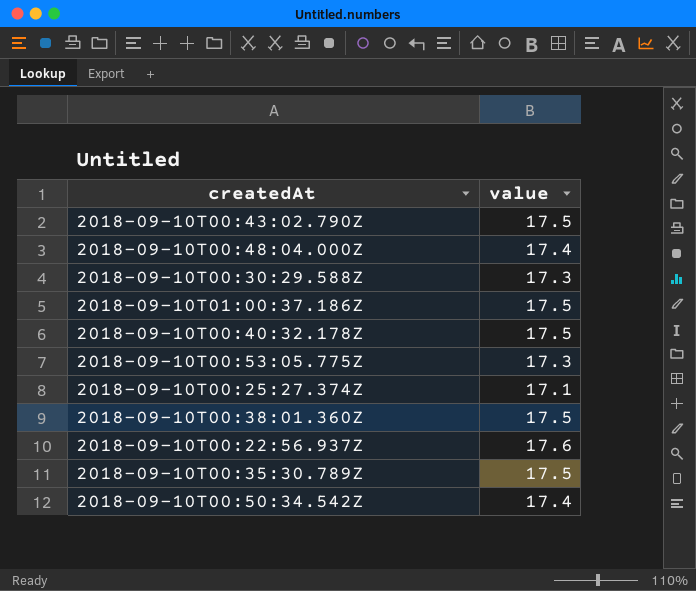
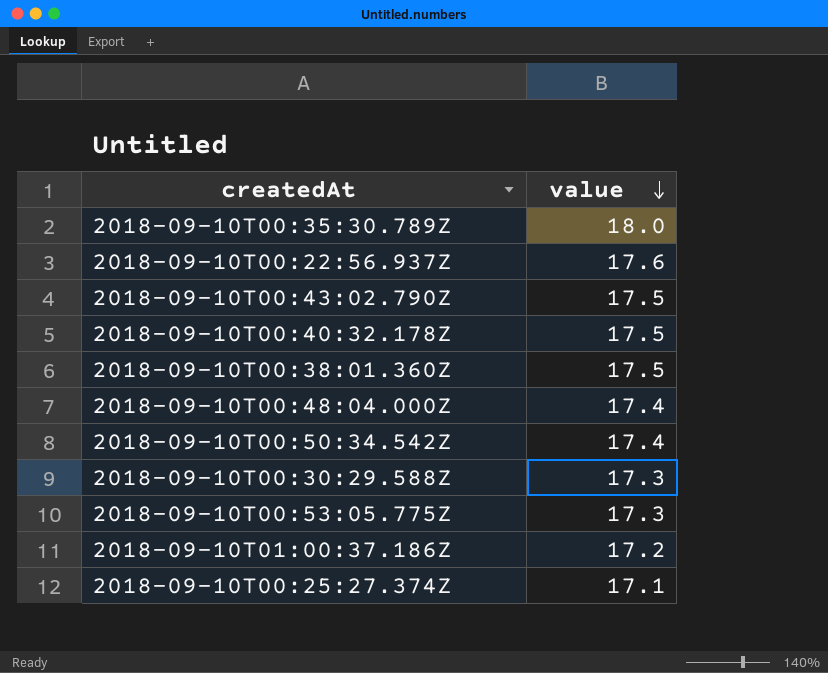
row order: none -> value descending
2018-09-10T00:35:30.789Z | value: 17.5 -> 18.0
2018-09-10T01:00:37.186Z | value: 17.5 -> 17.2

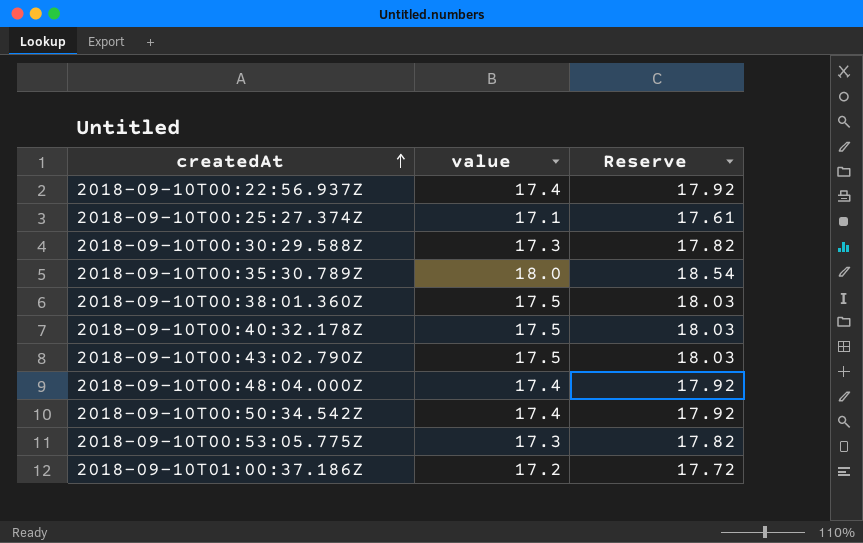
row order: value descending -> createdAt ascending
column Reserve | formula: none -> [value] * 1.03
2018-09-10T00:22:56.937Z | value: 17.6 -> 17.4

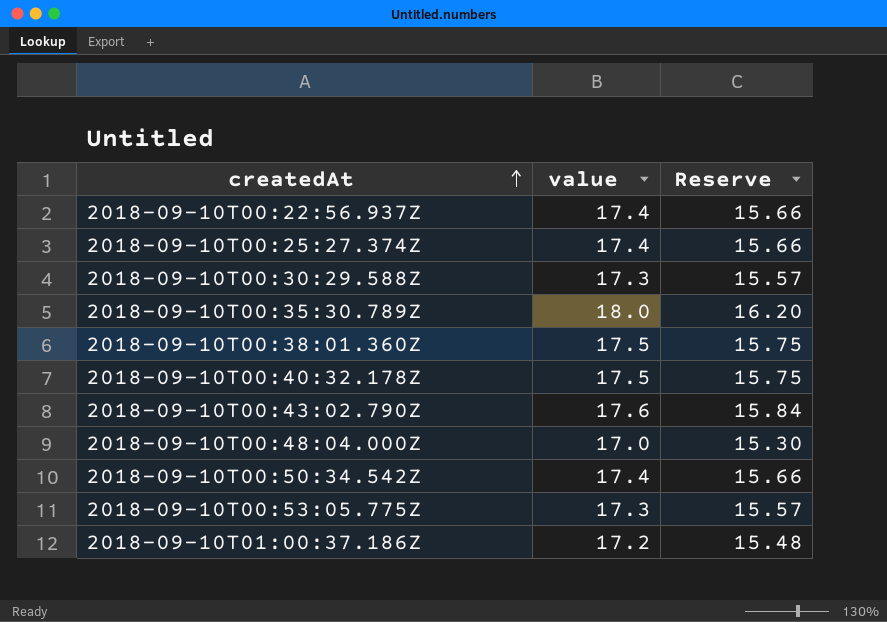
column Reserve | formula: [value] * 1.03 -> [value] * 0.9
2018-09-10T00:25:27.374Z | value: 17.1 -> 17.4
2018-09-10T00:43:02.790Z | value: 17.5 -> 17.6
2018-09-10T00:48:04.000Z | value: 17.4 -> 17.0

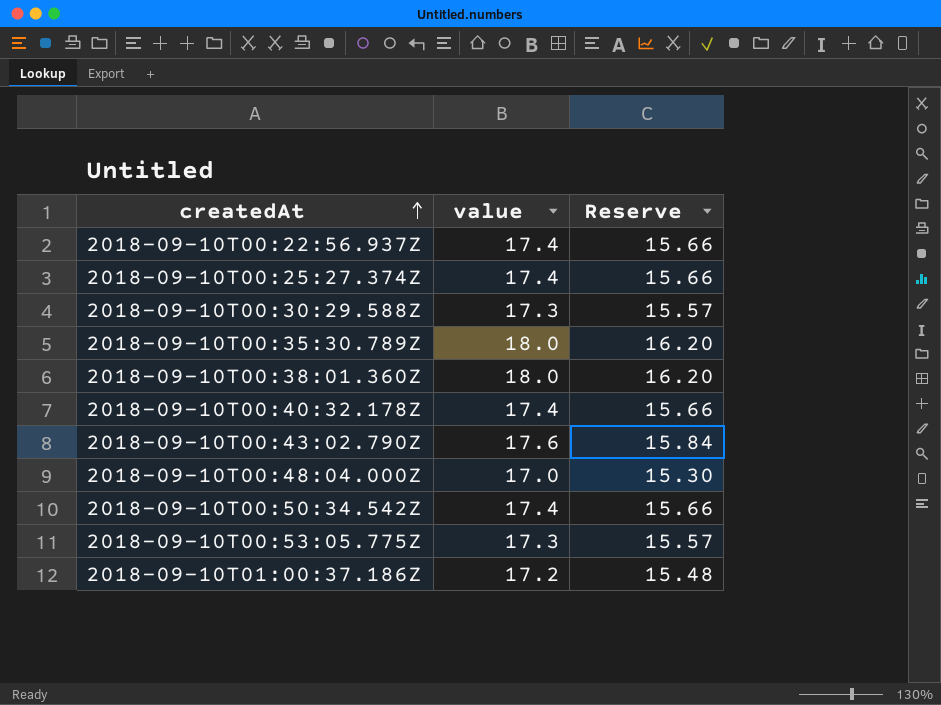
2018-09-10T00:38:01.360Z | value: 17.5 -> 18.0
2018-09-10T00:38:01.360Z | Reserve: 15.75 -> 16.20
2018-09-10T00:40:32.178Z | value: 17.5 -> 17.4
2018-09-10T00:40:32.178Z | Reserve: 15.75 -> 15.66

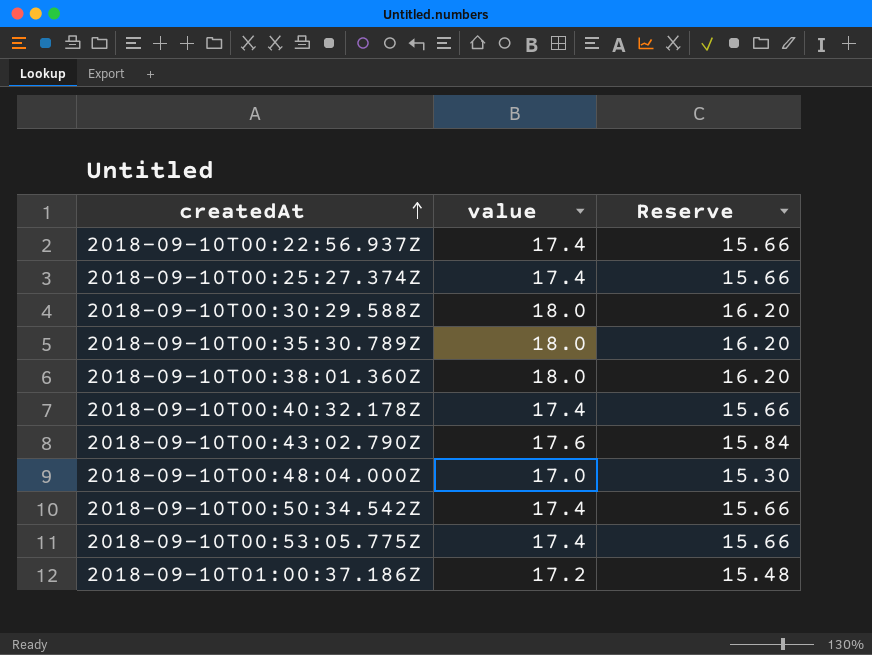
2018-09-10T00:30:29.588Z | value: 17.3 -> 18.0
2018-09-10T00:30:29.588Z | Reserve: 15.57 -> 16.20
2018-09-10T00:53:05.775Z | value: 17.3 -> 17.4
2018-09-10T00:53:05.775Z | Reserve: 15.57 -> 15.66

